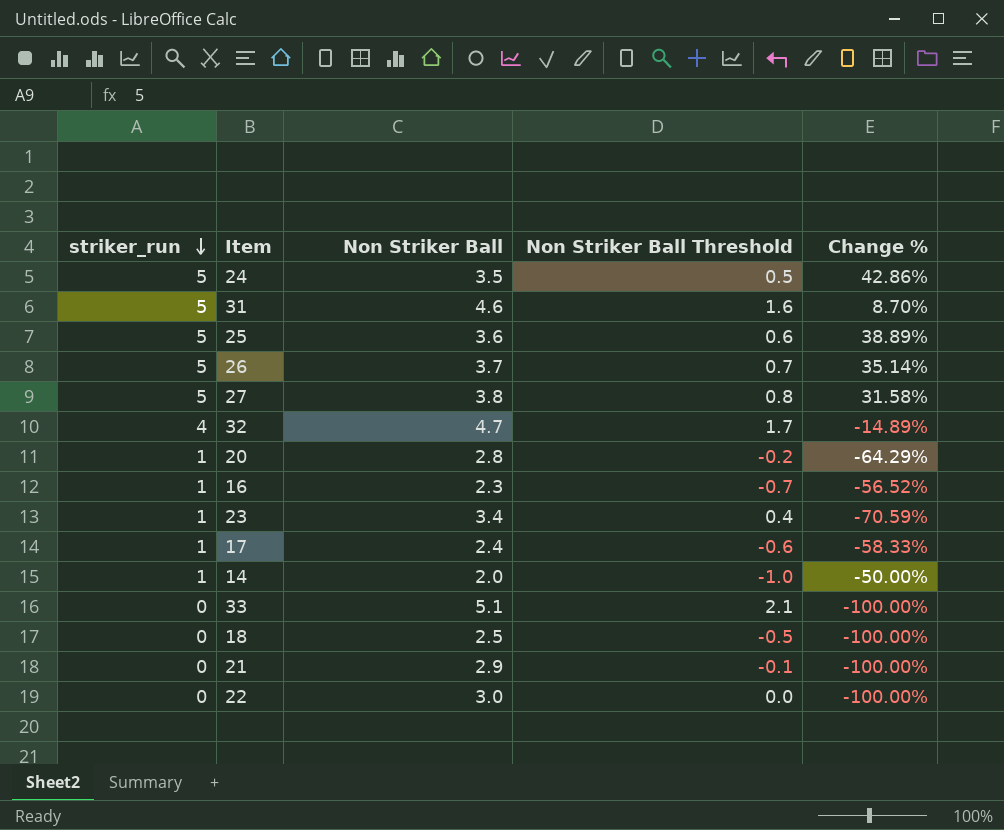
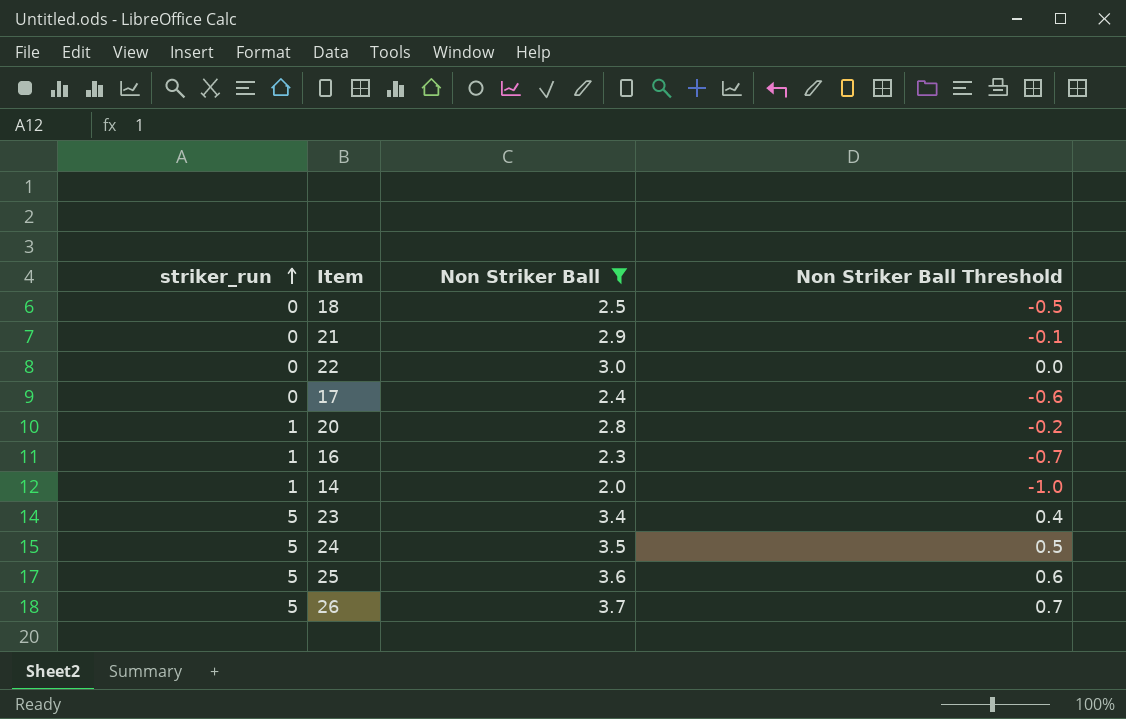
filter: none -> Non Striker Ball <= 3.7
row order: striker_run descending -> striker_run ascending
column Change % | formula: ([striker_run] - [Non Striker Ball]) / [Non Striker Ball] -> none
17 | striker_run: 1 -> 0
23 | striker_run: 1 -> 5

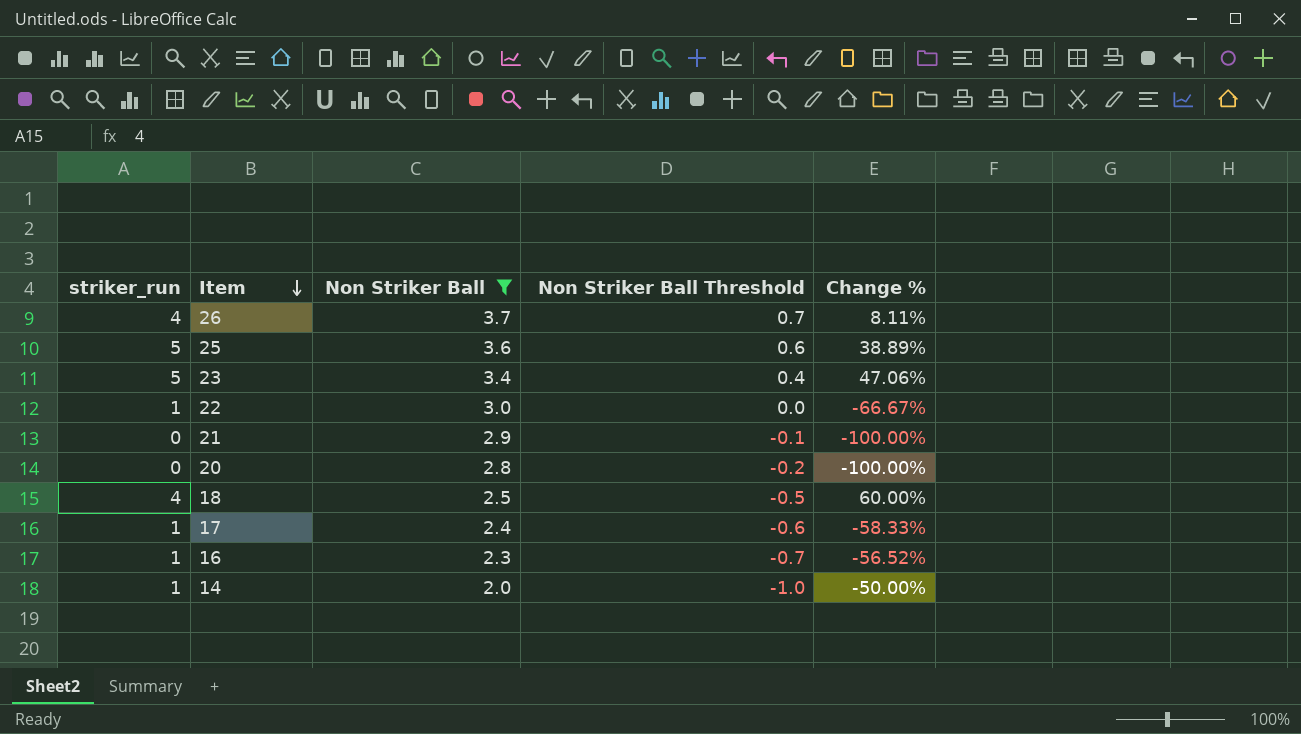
row order: striker_run ascending -> Item descending
column Change % | formula: none -> ([striker_run] - [Non Striker Ball]) / [Non Striker Ball]
row 24: 5 | 3.5 | 0.5 -> none
26 | striker_run: 5 -> 4
22 | striker_run: 0 -> 1
20 | striker_run: 1 -> 0
18 | striker_run: 0 -> 4
17 | striker_run: 0 -> 1

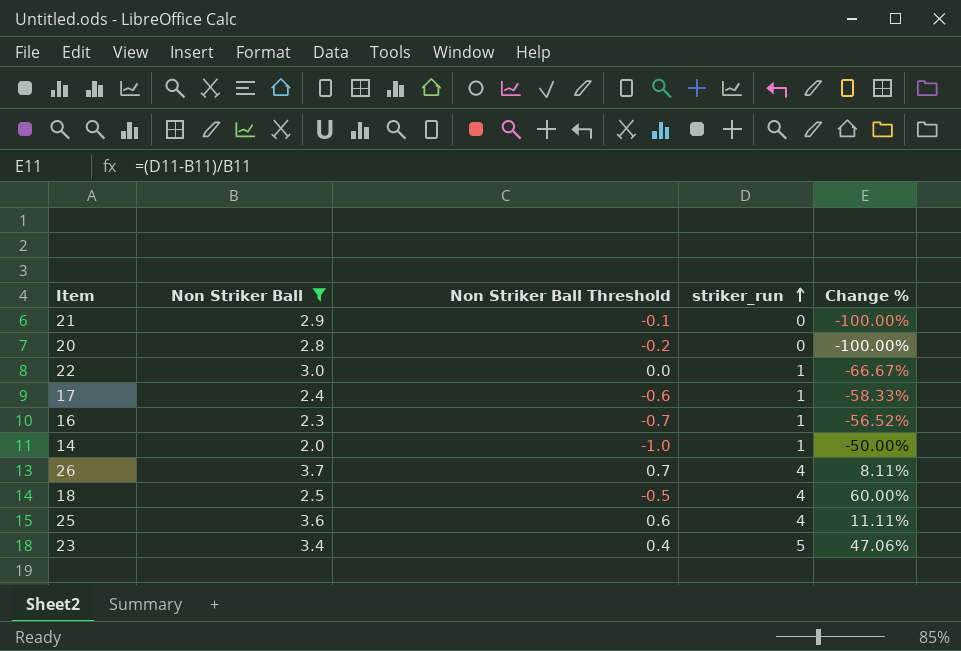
row order: Item descending -> striker_run ascending
column striker_run | position: 1 -> 4
25 | striker_run: 5 -> 4
25 | Change %: 38.89% -> 11.11%

